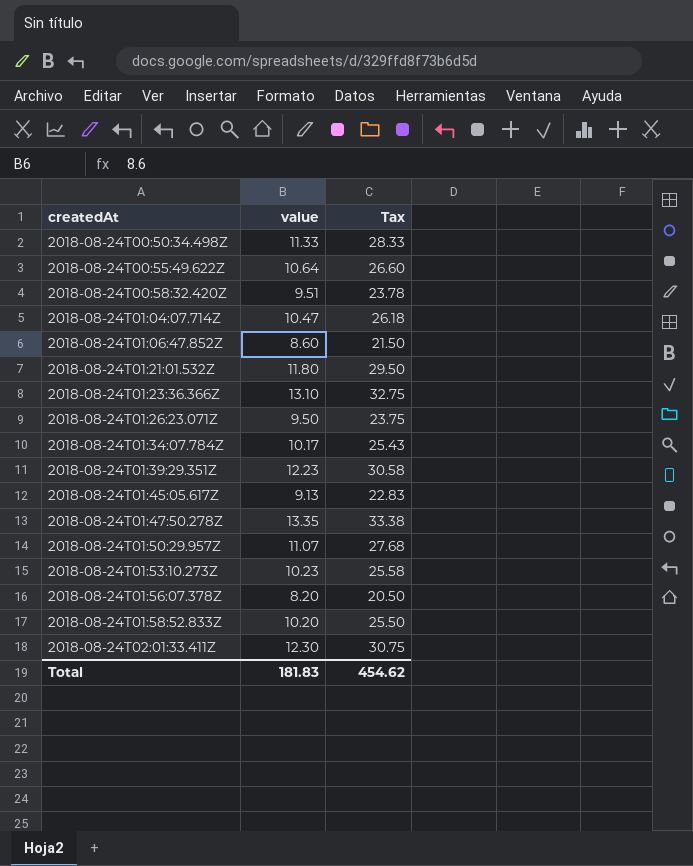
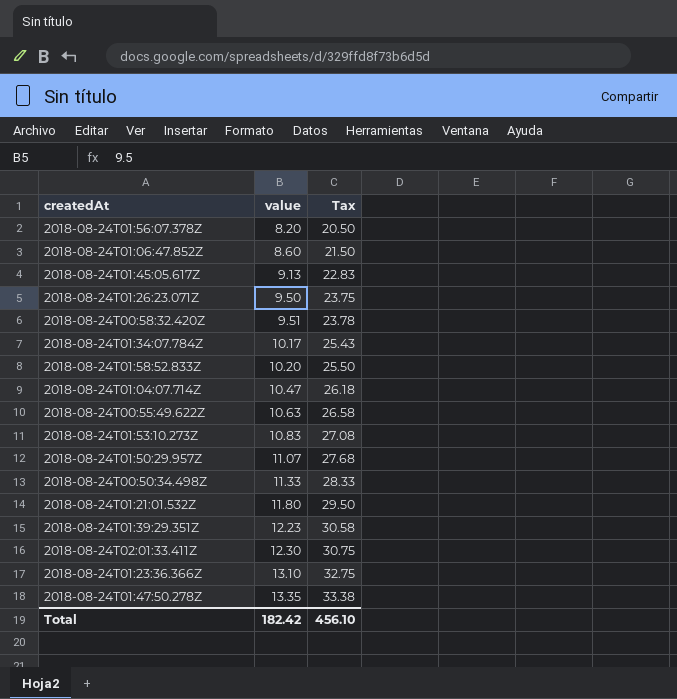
row order: createdAt ascending -> value ascending
2018-08-24T00:55:49.622Z | value: 10.64 -> 10.63
2018-08-24T00:55:49.622Z | Tax: 26.60 -> 26.58
2018-08-24T01:53:10.273Z | value: 10.23 -> 10.83
2018-08-24T01:53:10.273Z | Tax: 25.58 -> 27.08
Total | value: 181.83 -> 182.42
Total | Tax: 454.62 -> 456.10

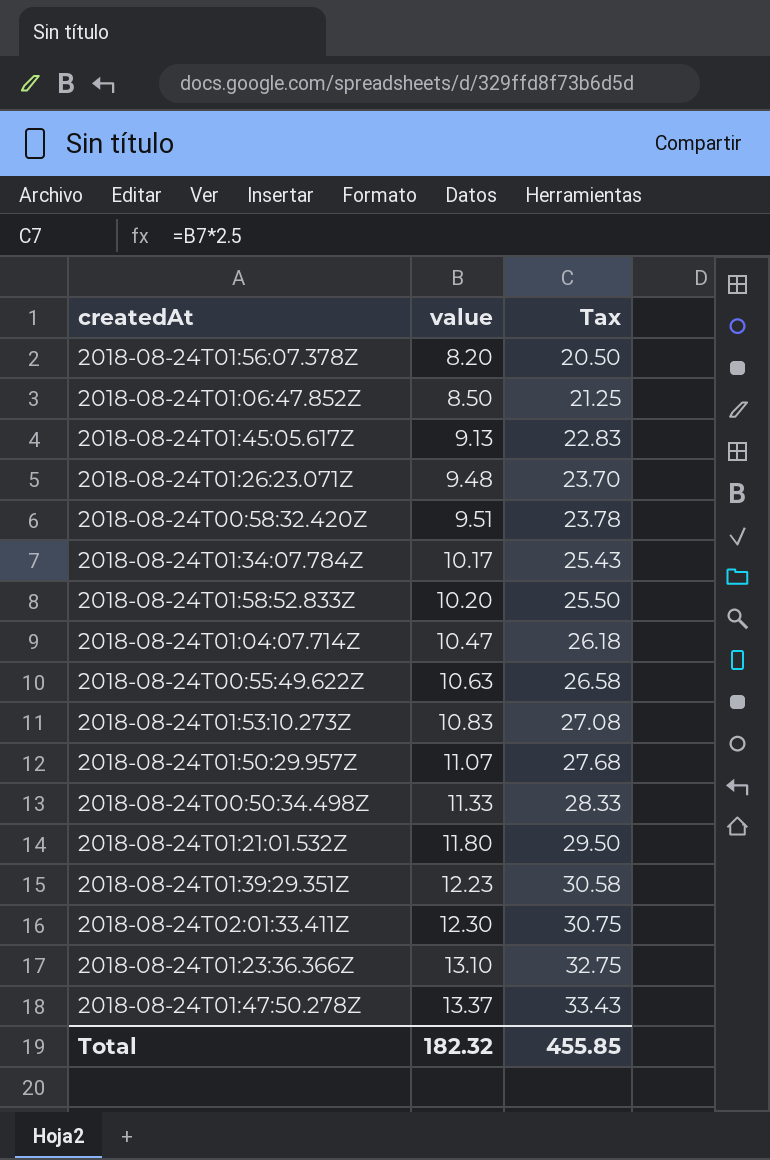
2018-08-24T01:06:47.852Z | value: 8.60 -> 8.50
2018-08-24T01:06:47.852Z | Tax: 21.50 -> 21.25
2018-08-24T01:26:23.071Z | value: 9.50 -> 9.48
2018-08-24T01:26:23.071Z | Tax: 23.75 -> 23.70
2018-08-24T01:47:50.278Z | value: 13.35 -> 13.37
2018-08-24T01:47:50.278Z | Tax: 33.38 -> 33.43
Total | value: 182.42 -> 182.32
Total | Tax: 456.10 -> 455.85

